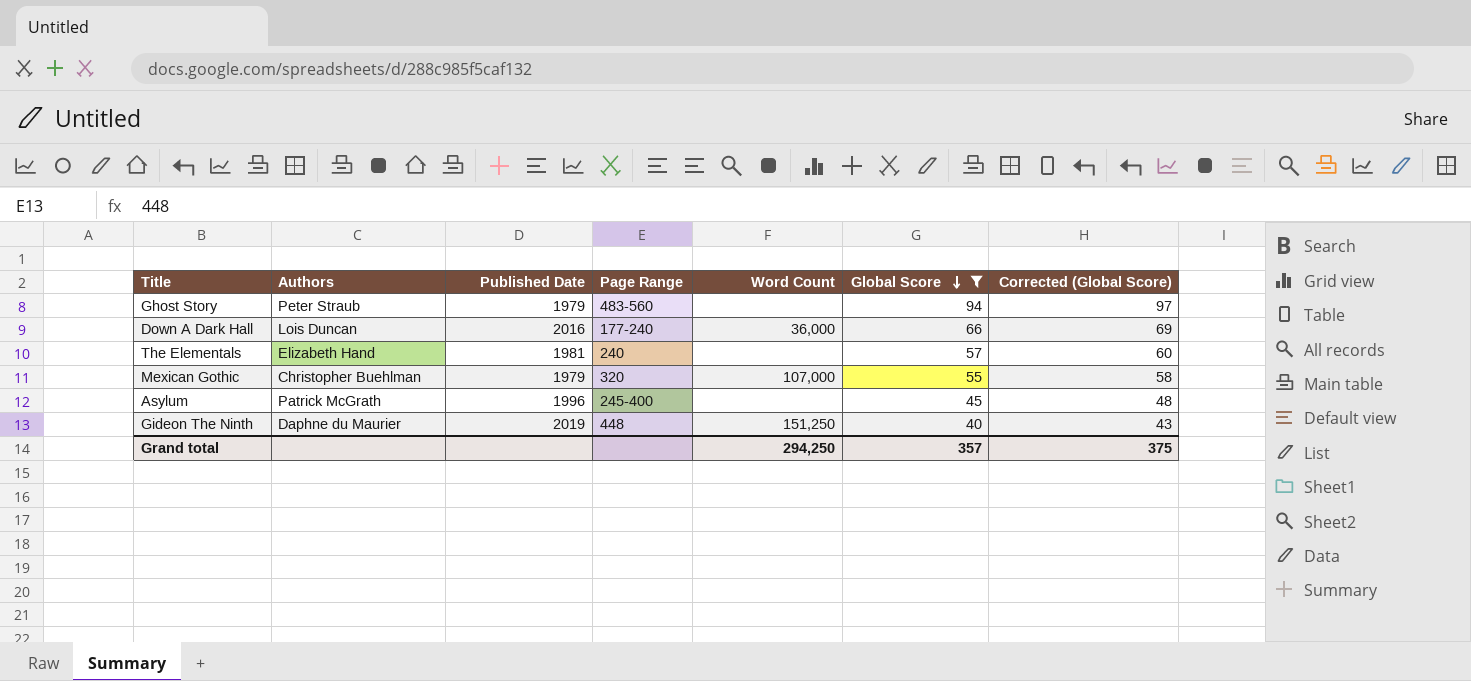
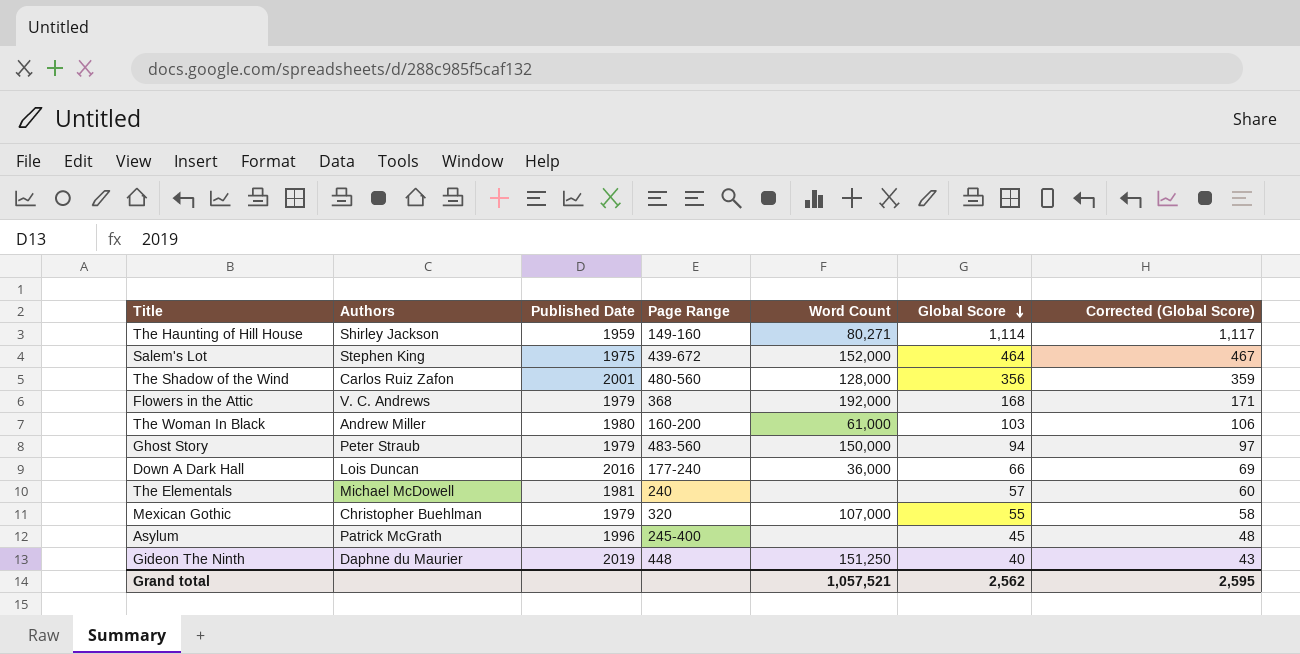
filter: Global Score <= 94 -> none
Ghost Story | Word Count: none -> 150,000
The Elementals | Authors: Elizabeth Hand -> Michael McDowell
Grand total | Word Count: 294,250 -> 1,057,521
Grand total | Global Score: 357 -> 2,562
Grand total | Corrected (Global Score): 375 -> 2,595

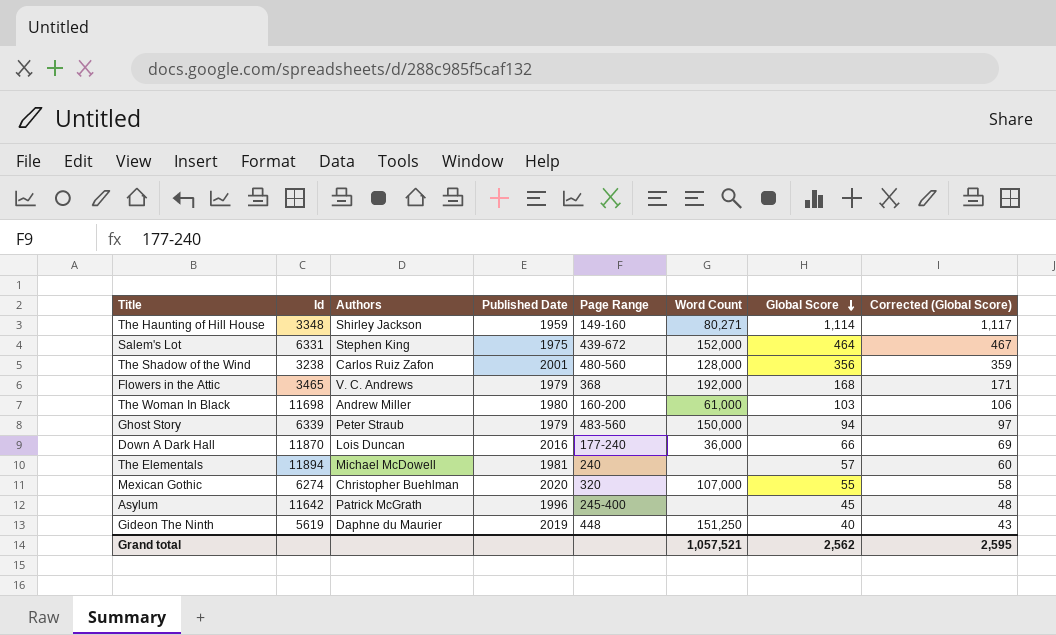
column Id | position: none -> 2
Mexican Gothic | Published Date: 1979 -> 2020

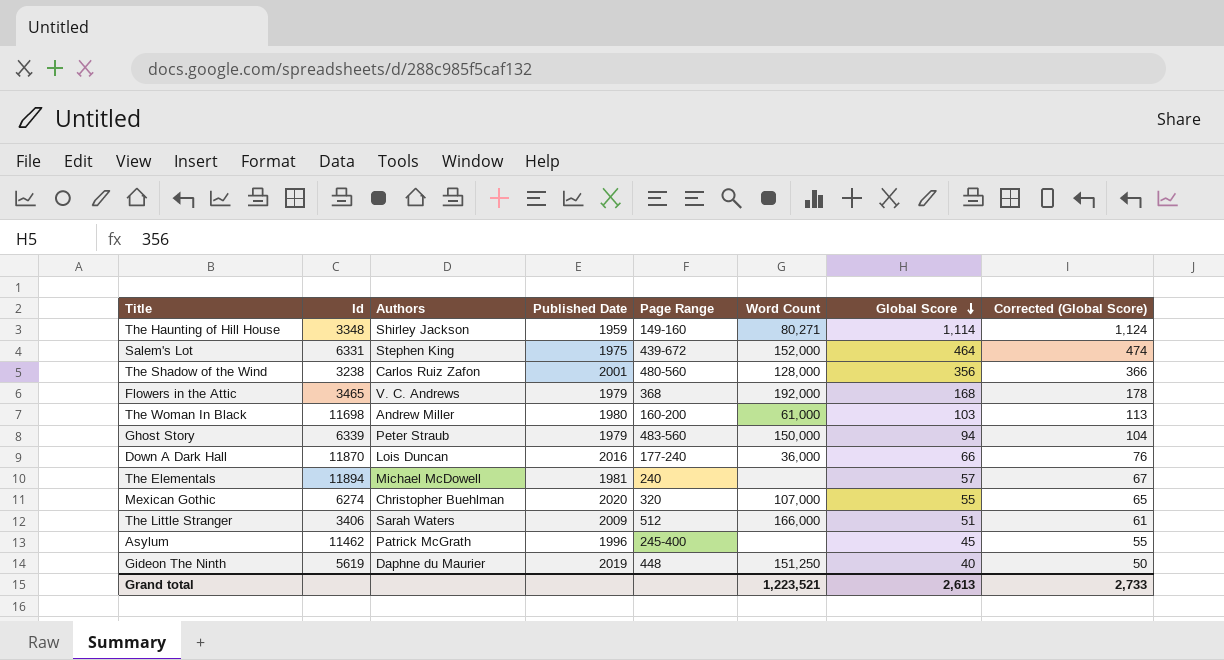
column Corrected (Global Score) | formula: [Global Score] + 3 -> [Global Score] + 10
row The Little Stranger: none -> 3406 | Sarah Waters | 2009 | 512 | 166,000 | 51 | 61
Asylum | Id: 11642 -> 11462
Grand total | Word Count: 1,057,521 -> 1,223,521
Grand total | Global Score: 2,562 -> 2,613
Grand total | Corrected (Global Score): 2,595 -> 2,733

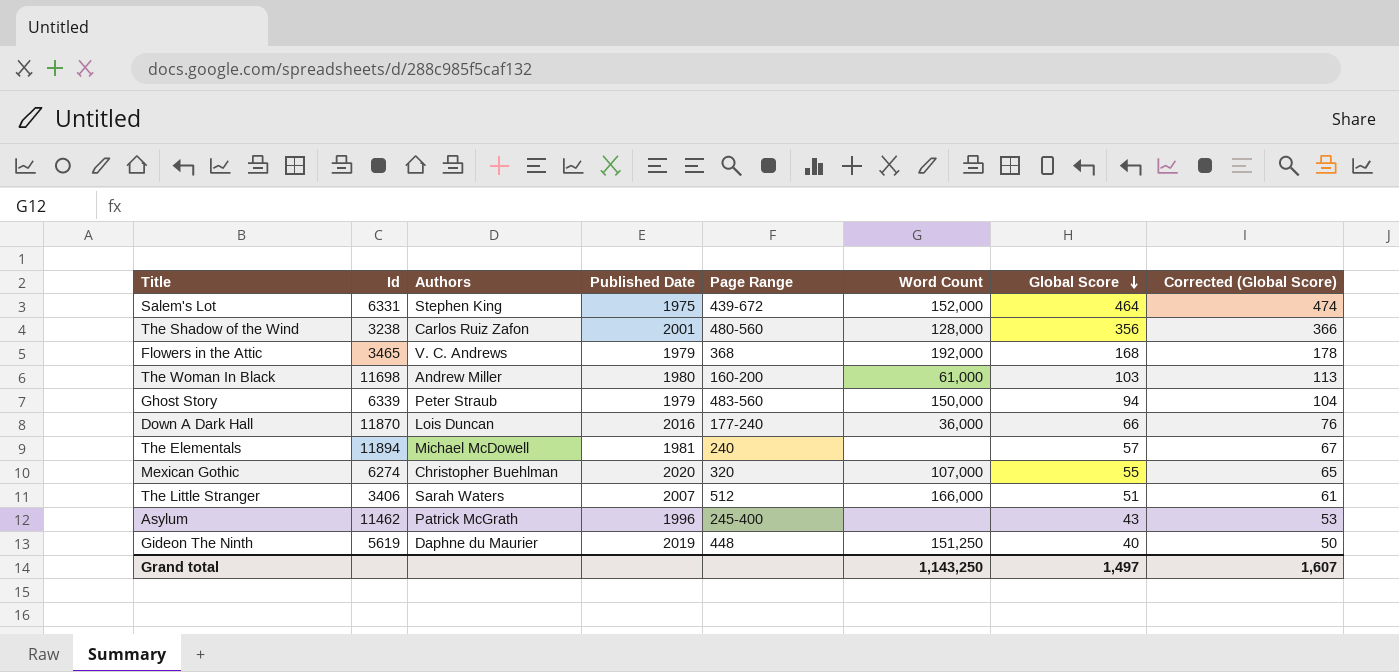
row The Haunting of Hill House: 3348 | Shirley Jackson | 1959 | 149-160 | 80,271 | 1,114 | 1,124 -> none
The Little Stranger | Published Date: 2009 -> 2007
Asylum | Global Score: 45 -> 43
Asylum | Corrected (Global Score): 55 -> 53
Grand total | Word Count: 1,223,521 -> 1,143,250
Grand total | Global Score: 2,613 -> 1,497
Grand total | Corrected (Global Score): 2,733 -> 1,607

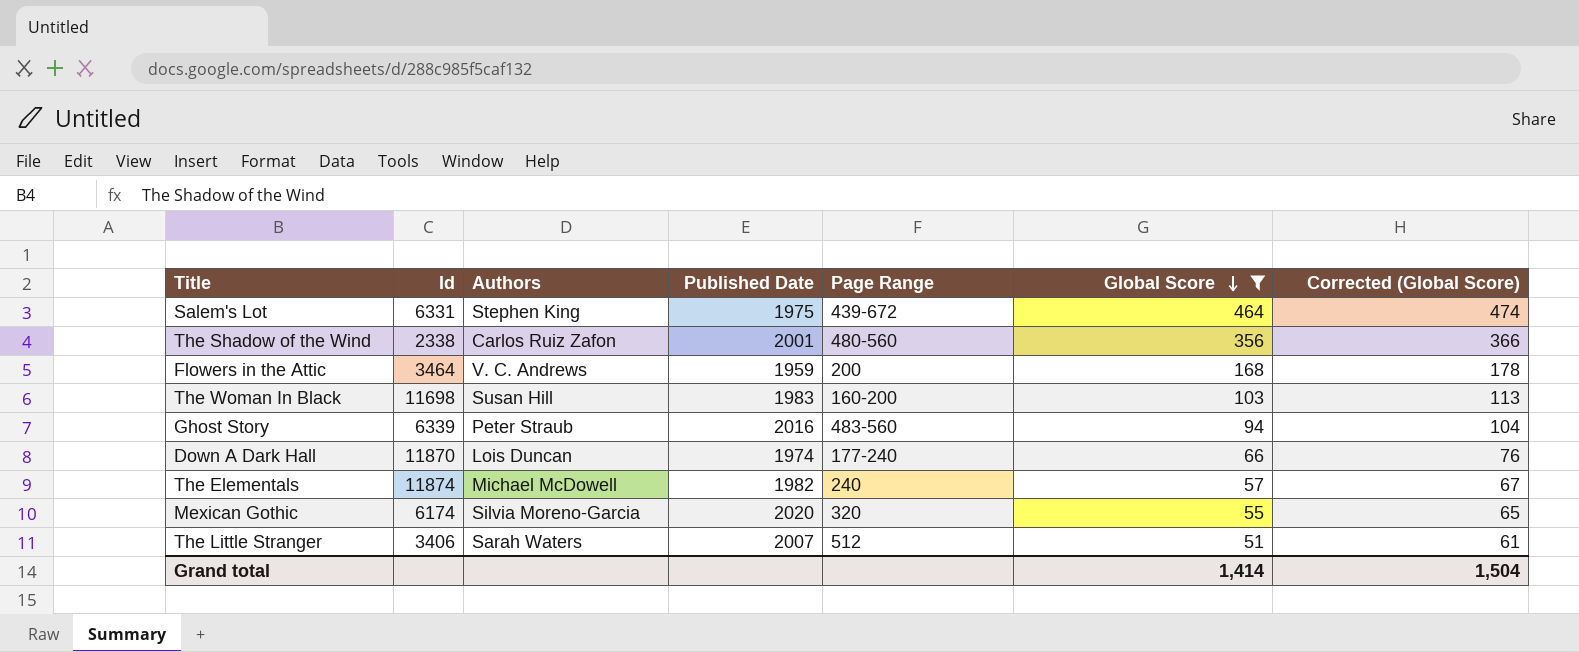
filter: none -> Global Score >= 51
column Word Count | position: 6 -> none
The Shadow of the Wind | Id: 3238 -> 2338
Flowers in the Attic | Id: 3465 -> 3464
Flowers in the Attic | Published Date: 1979 -> 1959
Flowers in the Attic | Page Range: 368 -> 200
The Woman In Black | Authors: Andrew Miller -> Susan Hill
The Woman In Black | Published Date: 1980 -> 1983
Ghost Story | Published Date: 1979 -> 2016
Down A Dark Hall | Published Date: 2016 -> 1974
The Elementals | Id: 11894 -> 11874
The Elementals | Published Date: 1981 -> 1982
Mexican Gothic | Id: 6274 -> 6174
Mexican Gothic | Authors: Christopher Buehlman -> Silvia Moreno-Garcia
Grand total | Global Score: 1,497 -> 1,414
Grand total | Corrected (Global Score): 1,607 -> 1,504

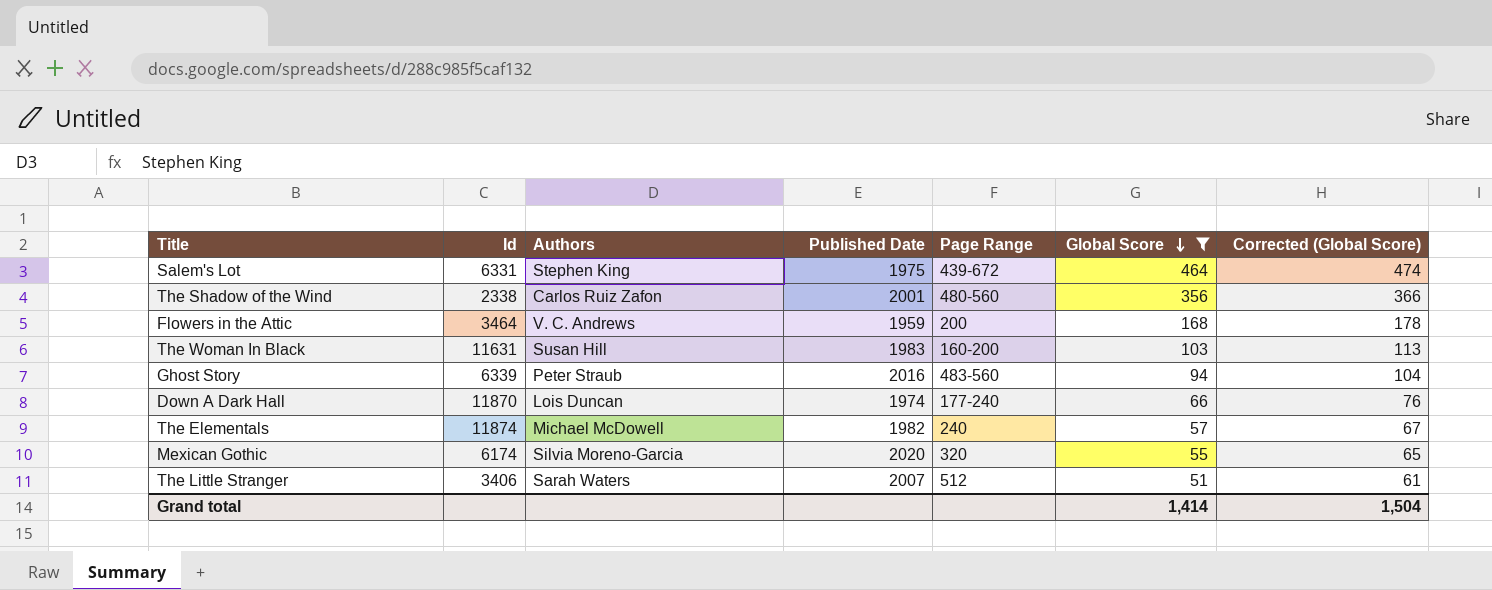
The Woman In Black | Id: 11698 -> 11631

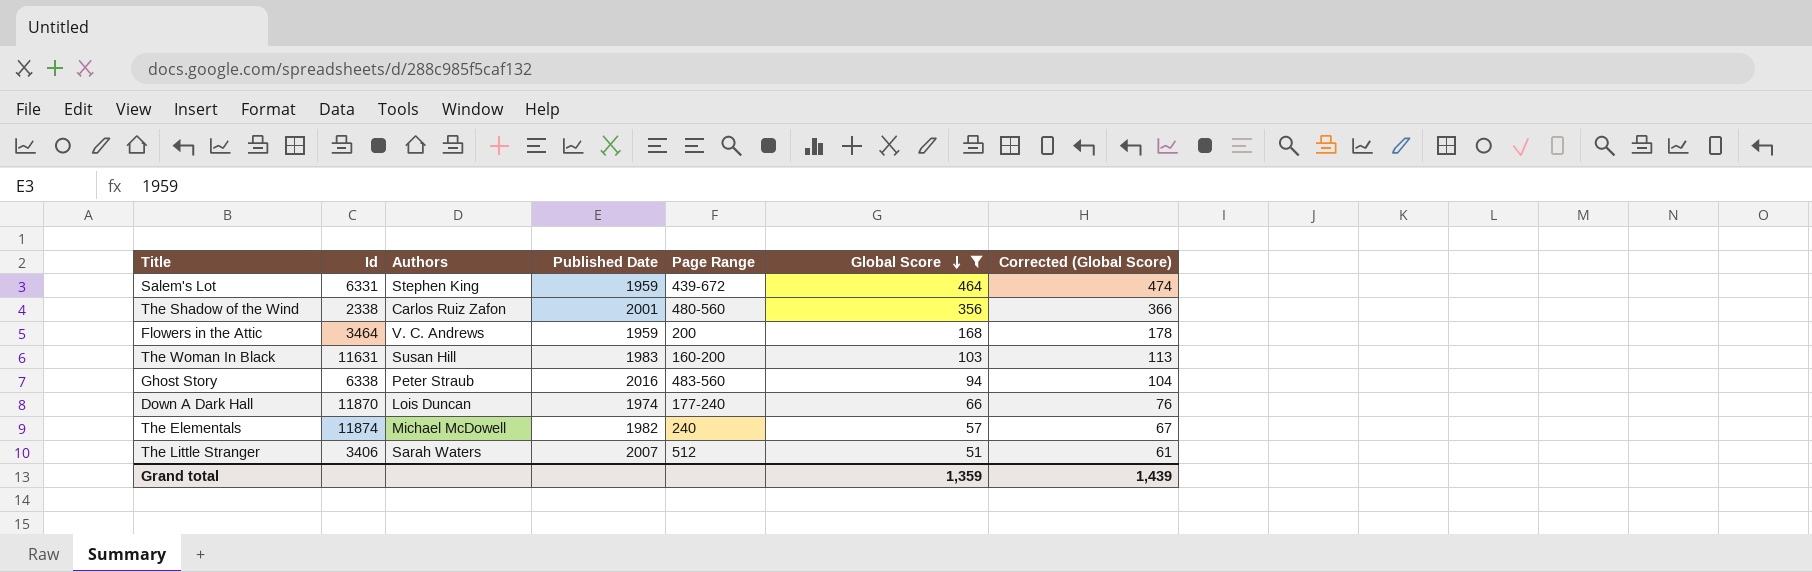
row Mexican Gothic: 6174 | Silvia Moreno-Garcia | 2020 | 320 | 55 | 65 -> none
Salem's Lot | Published Date: 1975 -> 1959
Ghost Story | Id: 6339 -> 6338
Grand total | Global Score: 1,414 -> 1,359
Grand total | Corrected (Global Score): 1,504 -> 1,439

